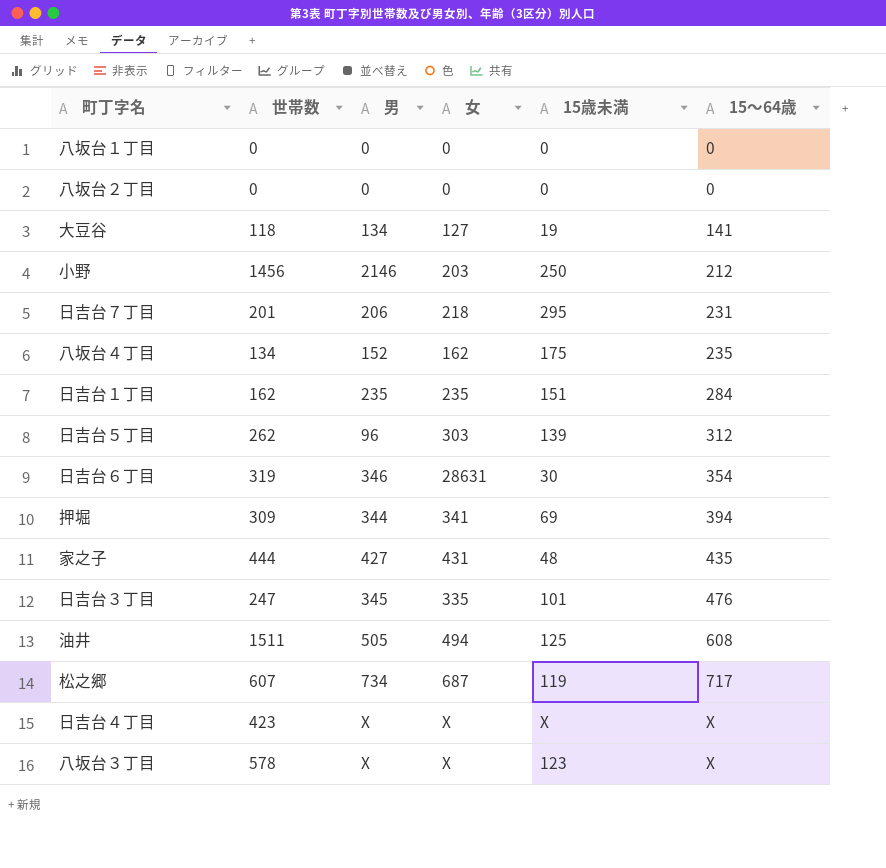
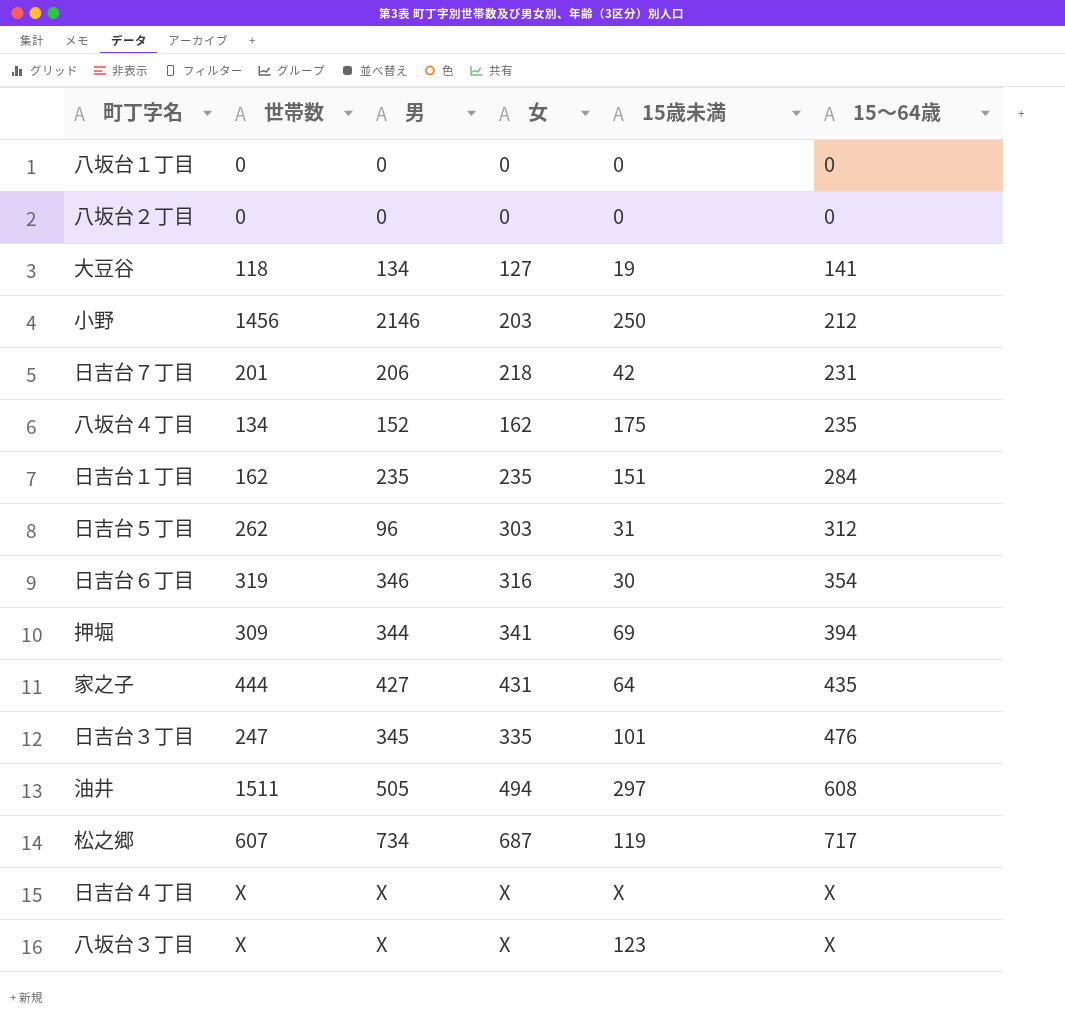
日吉台７丁目 | 15歳未満: 295 -> 42
日吉台５丁目 | 15歳未満: 139 -> 31
日吉台６丁目 | 女: 28631 -> 316
家之子 | 15歳未満: 48 -> 64
油井 | 15歳未満: 125 -> 297
日吉台４丁目 | 世帯数: 423 -> X
八坂台３丁目 | 世帯数: 578 -> X

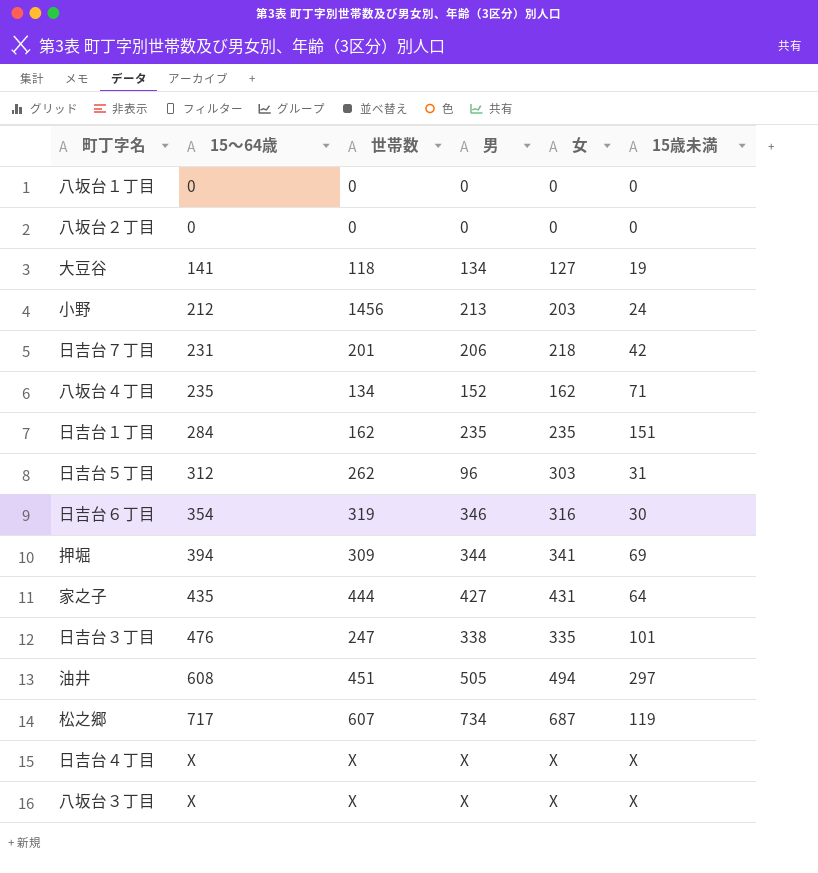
column 15～64歳 | position: 6 -> 2
小野 | 男: 2146 -> 213
小野 | 15歳未満: 250 -> 24
八坂台４丁目 | 15歳未満: 175 -> 71
日吉台３丁目 | 男: 345 -> 338
油井 | 世帯数: 1511 -> 451
八坂台３丁目 | 15歳未満: 123 -> X

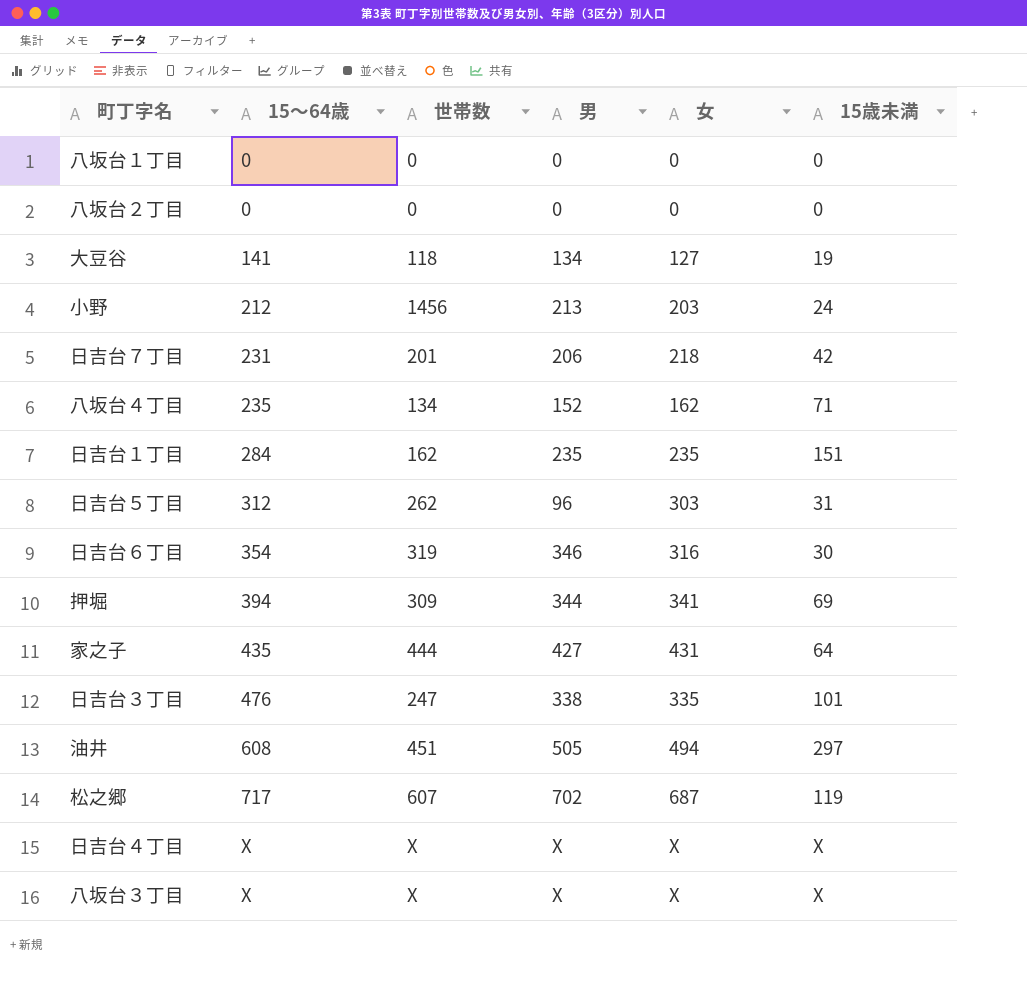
松之郷 | 男: 734 -> 702

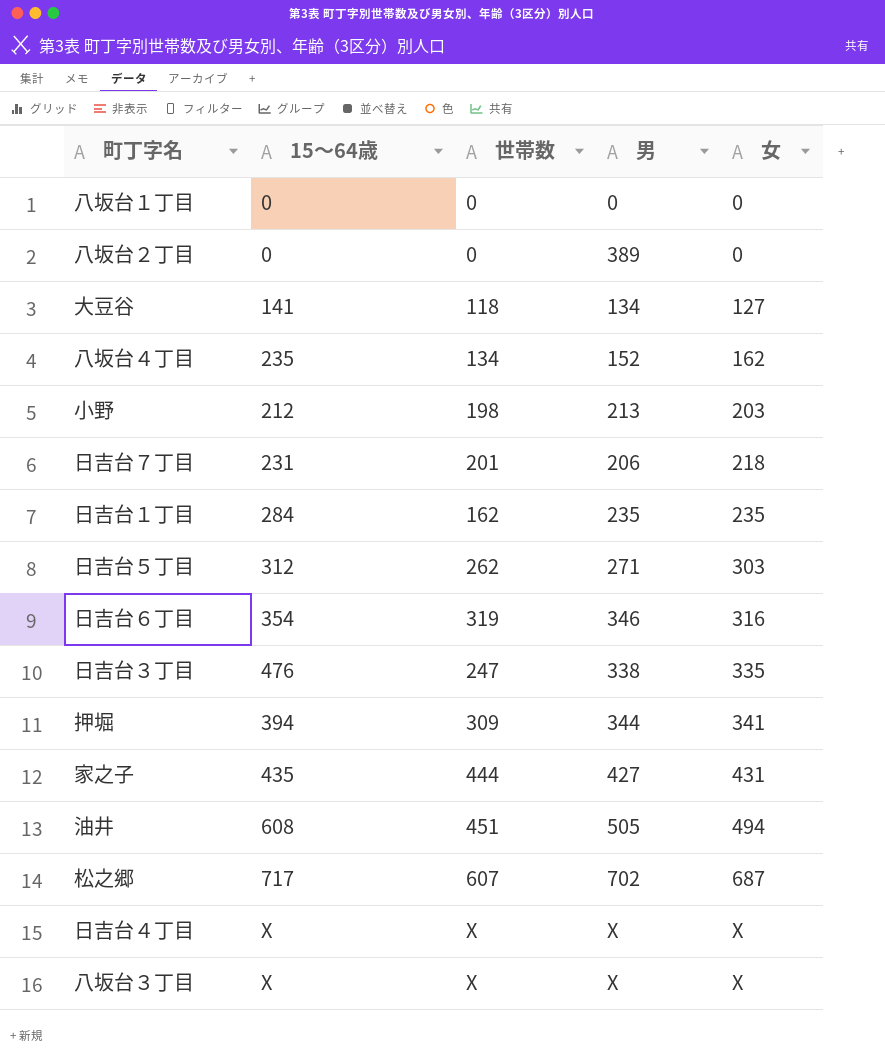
row order: 15～64歳 ascending -> 女 ascending
column 15歳未満 | position: 6 -> none
八坂台２丁目 | 男: 0 -> 389
小野 | 世帯数: 1456 -> 198
日吉台５丁目 | 男: 96 -> 271

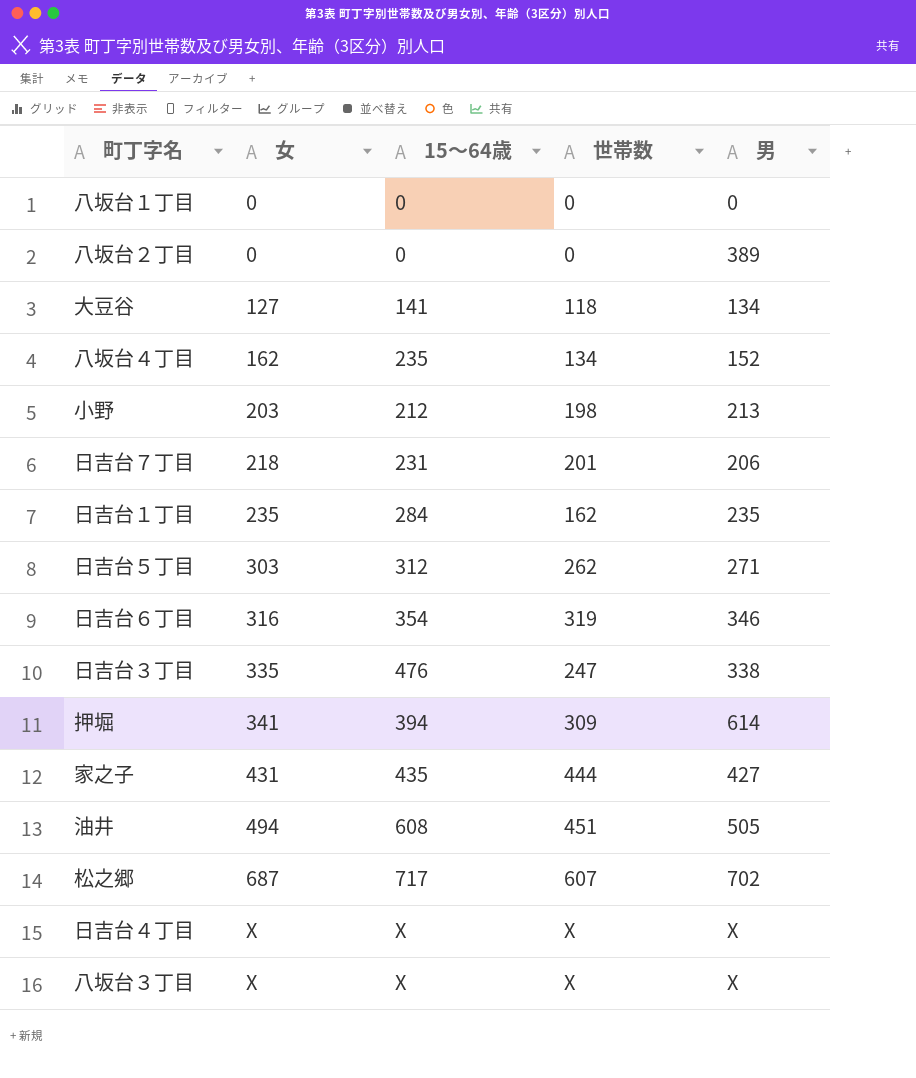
column 女 | position: 5 -> 2
押堀 | 男: 344 -> 614

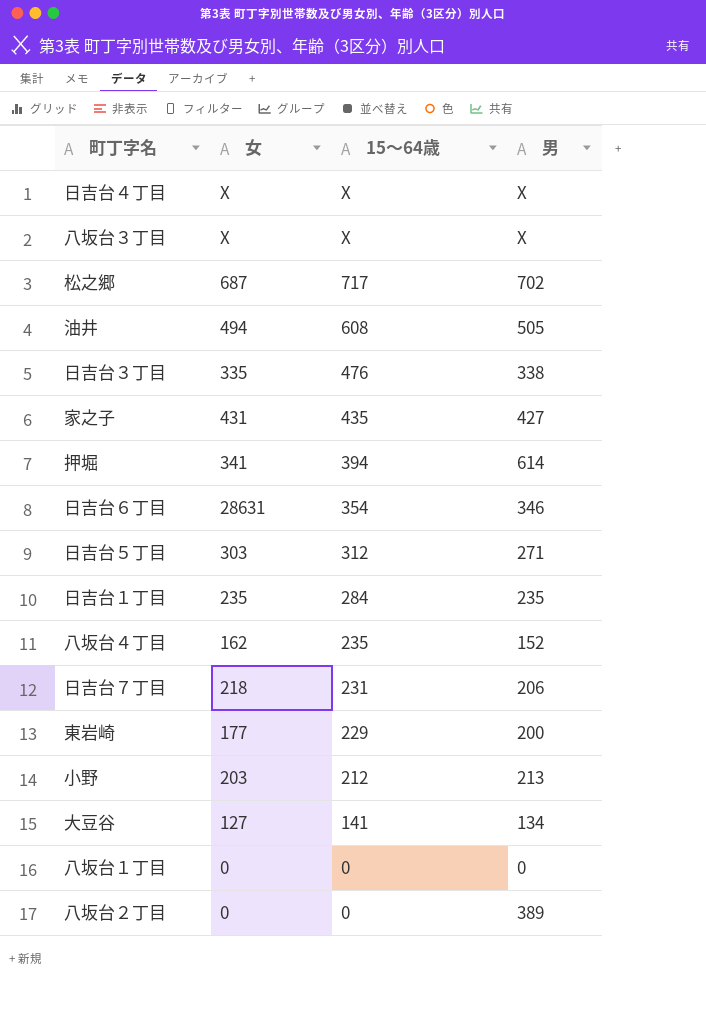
row order: 女 ascending -> 15～64歳 descending
column 世帯数 | position: 4 -> none
日吉台６丁目 | 女: 316 -> 28631
row 東岩崎: none -> 177 | 229 | 200

